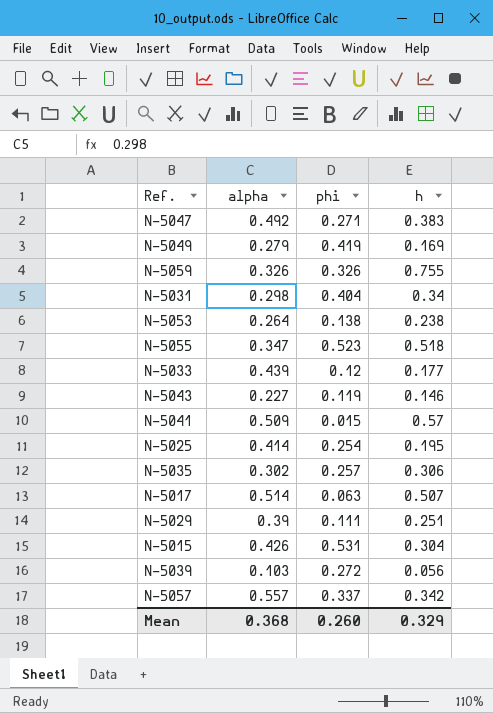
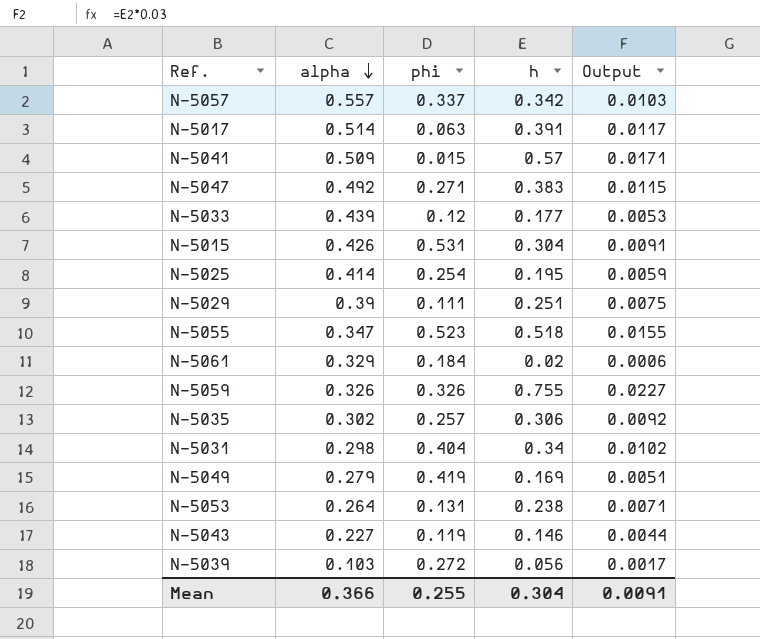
row order: none -> alpha descending
column Output | formula: none -> [h] * 0.03
N-5017 | h: 0.507 -> 0.391
row N-5061: none -> 0.329 | 0.184 | 0.02 | 0.0006
N-5053 | phi: 0.138 -> 0.131
Mean | alpha: 0.368 -> 0.366
Mean | phi: 0.260 -> 0.255
Mean | h: 0.329 -> 0.304

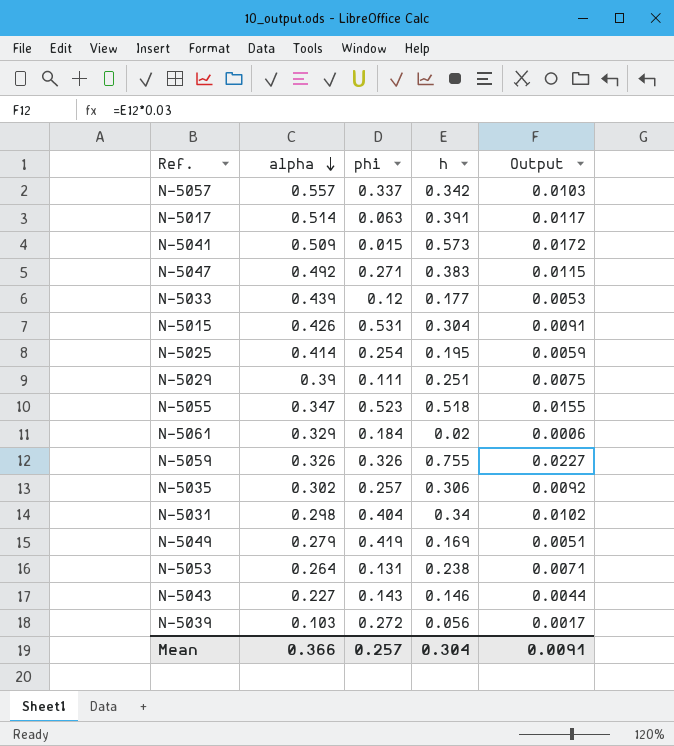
N-5041 | h: 0.57 -> 0.573
N-5041 | Output: 0.0171 -> 0.0172
N-5043 | phi: 0.119 -> 0.143
Mean | phi: 0.255 -> 0.257

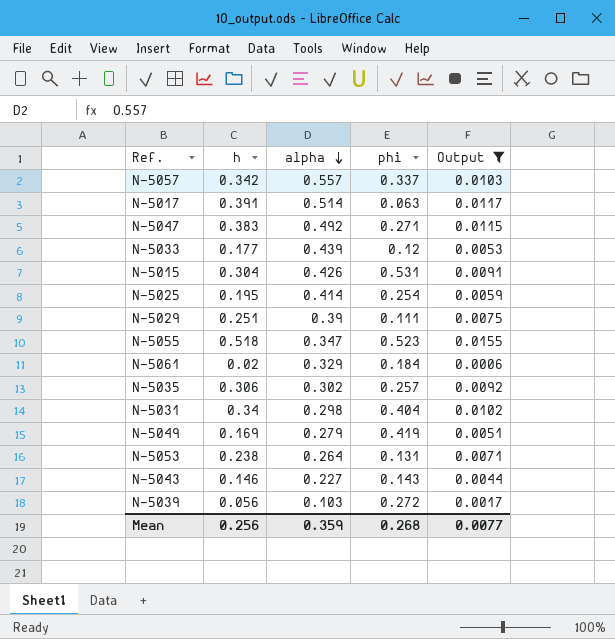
filter: none -> Output <= 0.0155
column h | position: 4 -> 2
Mean | h: 0.304 -> 0.256
Mean | alpha: 0.366 -> 0.359
Mean | phi: 0.257 -> 0.268
Mean | Output: 0.0091 -> 0.0077

